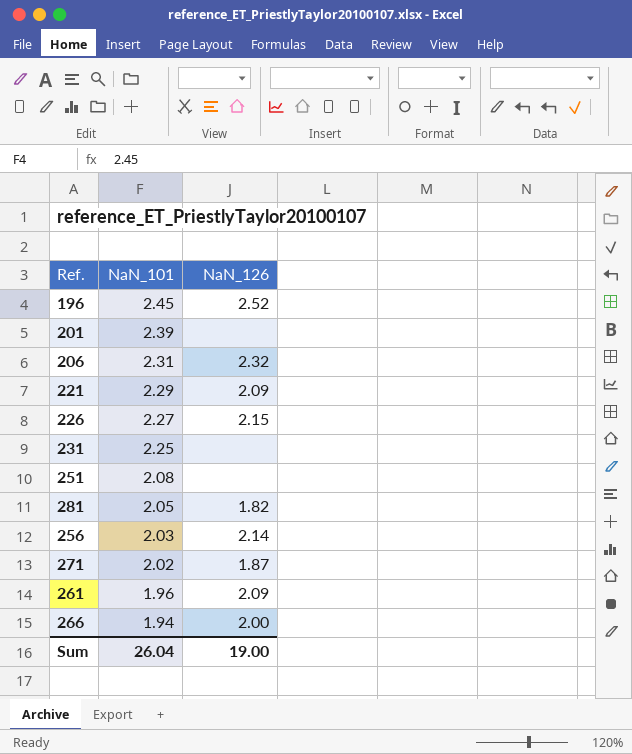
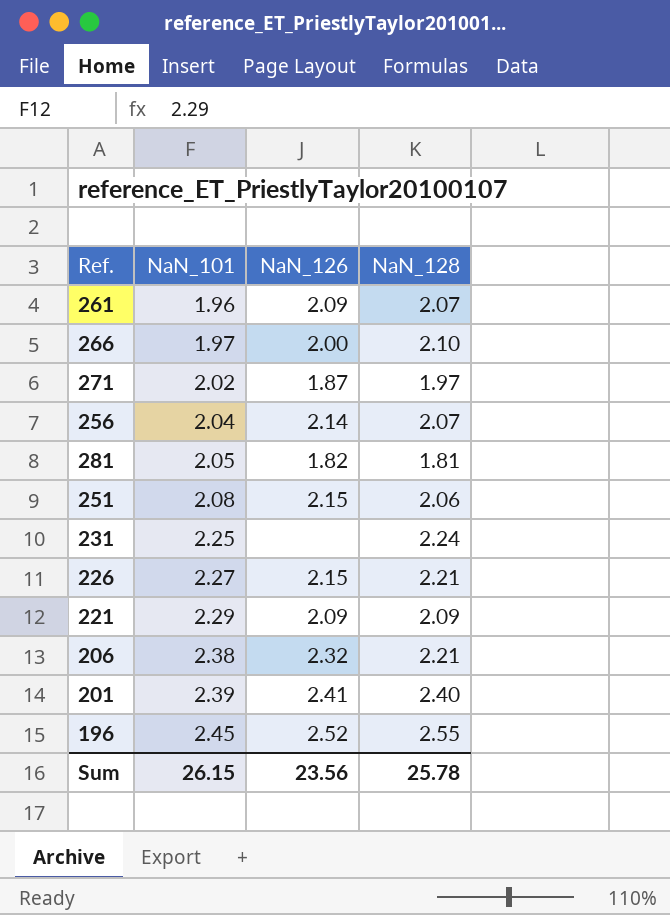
row order: NaN_101 descending -> NaN_101 ascending
column NaN_128 | position: none -> 4
266 | NaN_101: 1.94 -> 1.97
256 | NaN_101: 2.03 -> 2.04
251 | NaN_126: none -> 2.15
206 | NaN_101: 2.31 -> 2.38
201 | NaN_126: none -> 2.41
Sum | NaN_101: 26.04 -> 26.15
Sum | NaN_126: 19.00 -> 23.56

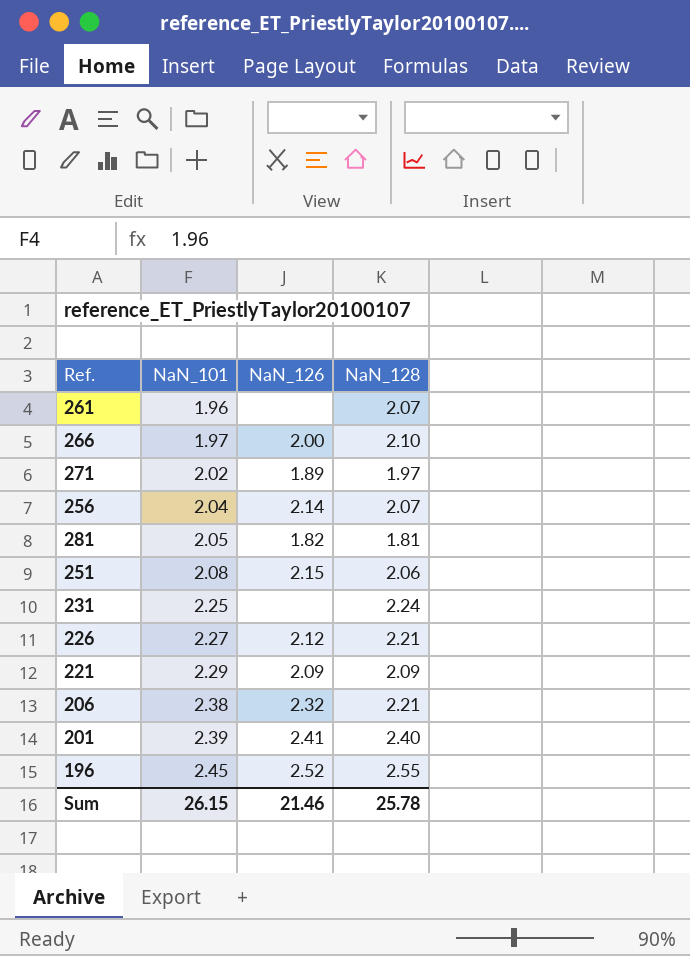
261 | NaN_126: 2.09 -> none
271 | NaN_126: 1.87 -> 1.89
226 | NaN_126: 2.15 -> 2.12
Sum | NaN_126: 23.56 -> 21.46

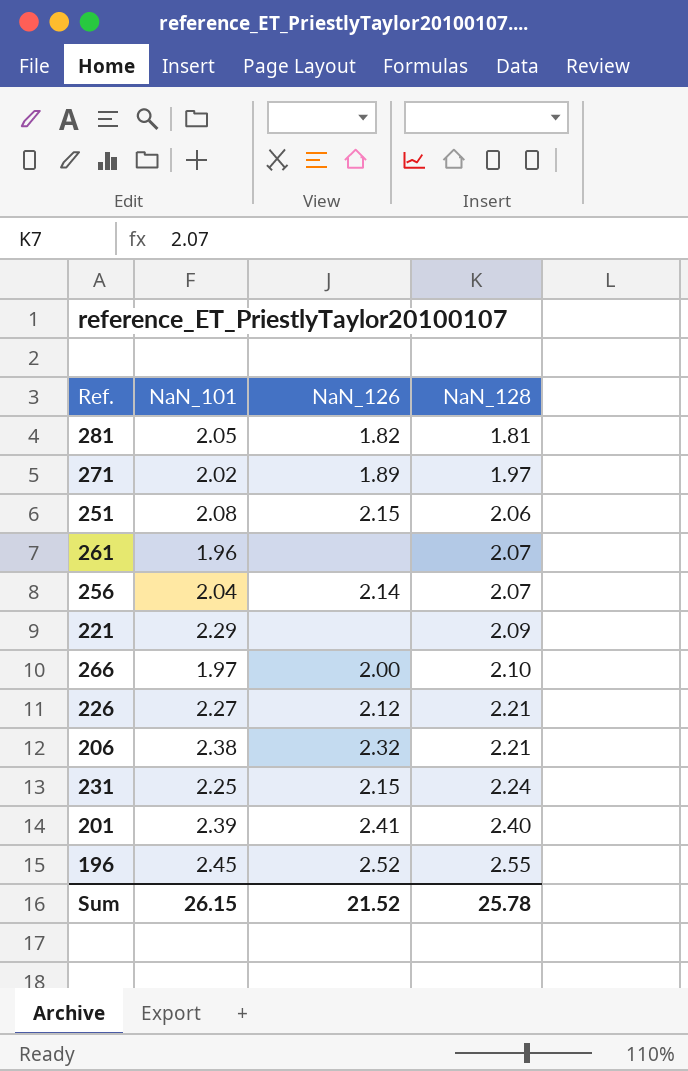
row order: NaN_101 ascending -> NaN_128 ascending
221 | NaN_126: 2.09 -> none
231 | NaN_126: none -> 2.15
Sum | NaN_126: 21.46 -> 21.52

